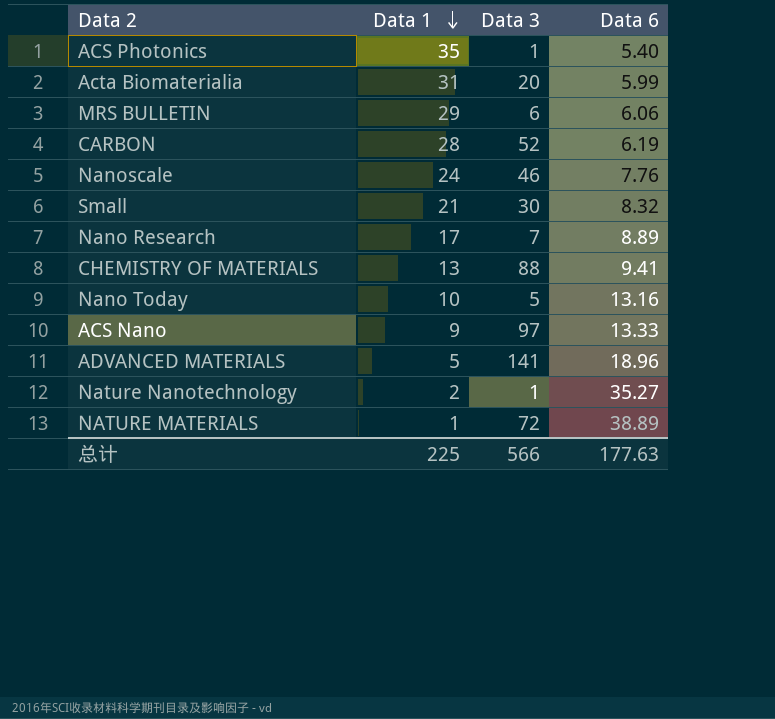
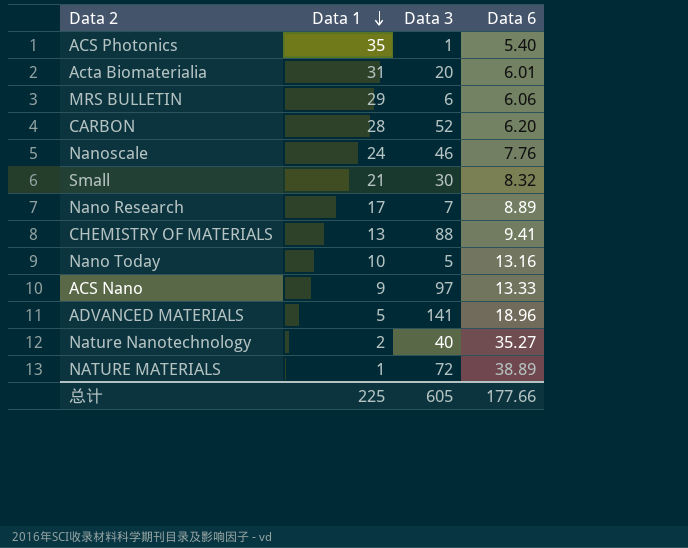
Acta Biomaterialia | Data 6: 5.99 -> 6.01
CARBON | Data 6: 6.19 -> 6.20
Nature Nanotechnology | Data 3: 1 -> 40
总计 | Data 3: 566 -> 605
总计 | Data 6: 177.63 -> 177.66

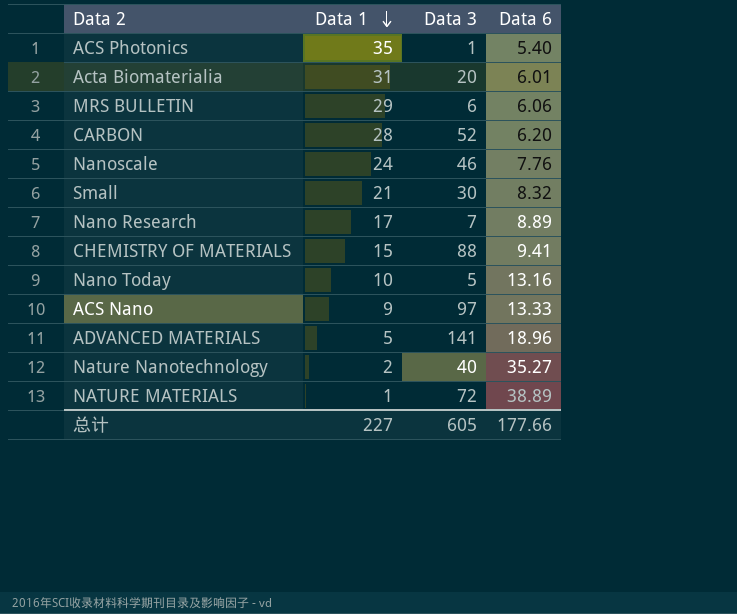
CHEMISTRY OF MATERIALS | Data 1: 13 -> 15
总计 | Data 1: 225 -> 227

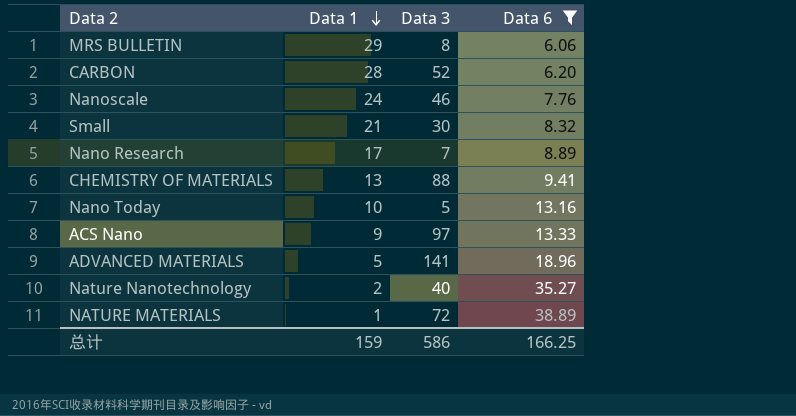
filter: none -> Data 6 >= 6.06
MRS BULLETIN | Data 3: 6 -> 8
CHEMISTRY OF MATERIALS | Data 1: 15 -> 13
总计 | Data 1: 227 -> 159
总计 | Data 3: 605 -> 586
总计 | Data 6: 177.66 -> 166.25

